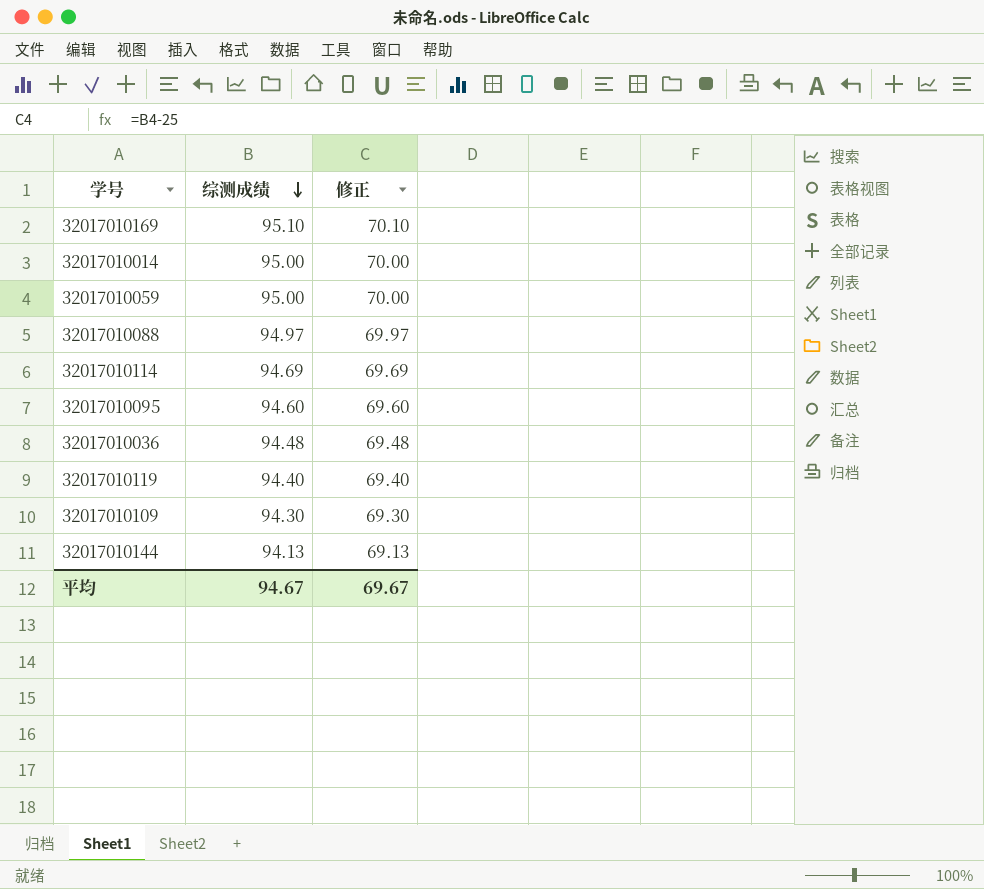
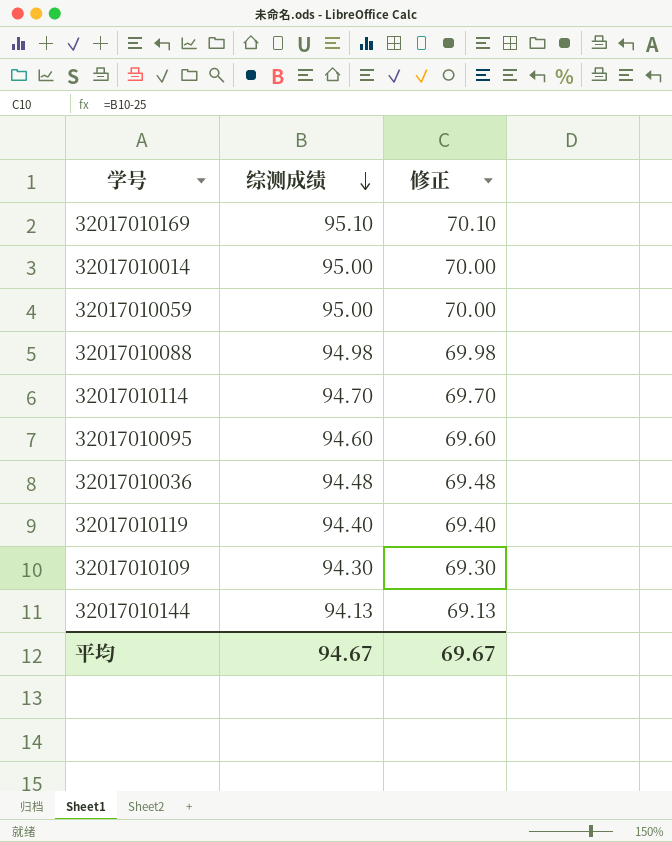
32017010088 | 综测成绩: 94.97 -> 94.98
32017010088 | 修正: 69.97 -> 69.98
32017010114 | 综测成绩: 94.69 -> 94.70
32017010114 | 修正: 69.69 -> 69.70

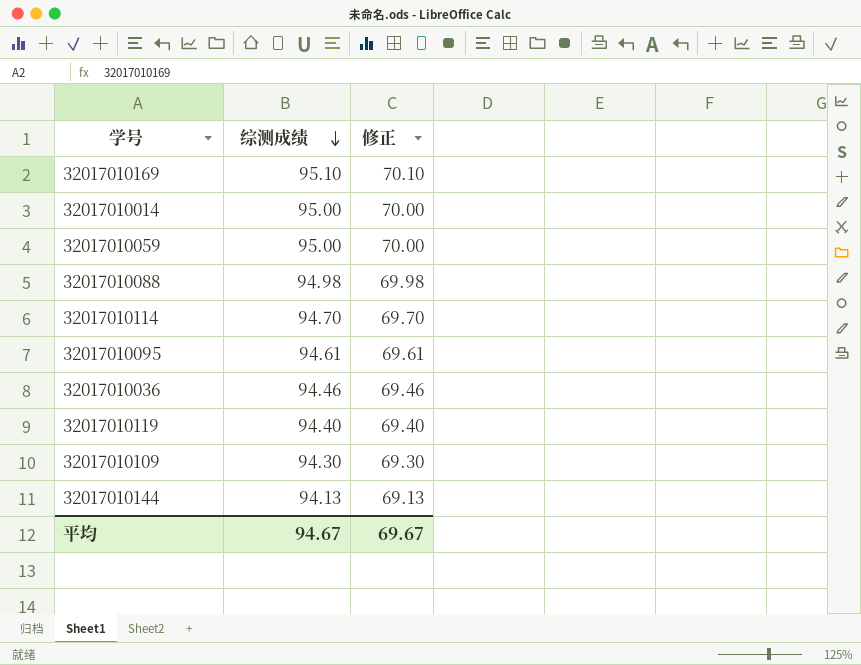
32017010095 | 综测成绩: 94.60 -> 94.61
32017010095 | 修正: 69.60 -> 69.61
32017010036 | 综测成绩: 94.48 -> 94.46
32017010036 | 修正: 69.48 -> 69.46

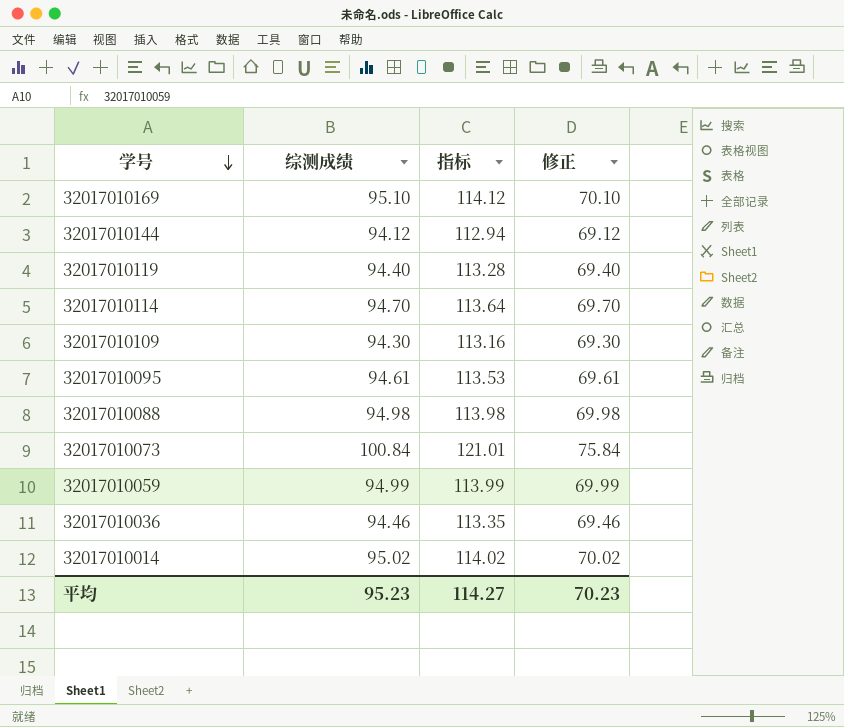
row order: 综测成绩 descending -> 学号 descending
column 指标 | formula: none -> [综测成绩] * 1.2
32017010144 | 综测成绩: 94.13 -> 94.12
32017010144 | 修正: 69.13 -> 69.12
row 32017010073: none -> 100.84 | 121.01 | 75.84
32017010059 | 综测成绩: 95.00 -> 94.99
32017010059 | 修正: 70.00 -> 69.99
32017010014 | 综测成绩: 95.00 -> 95.02
32017010014 | 修正: 70.00 -> 70.02
平均 | 综测成绩: 94.67 -> 95.23
平均 | 修正: 69.67 -> 70.23

